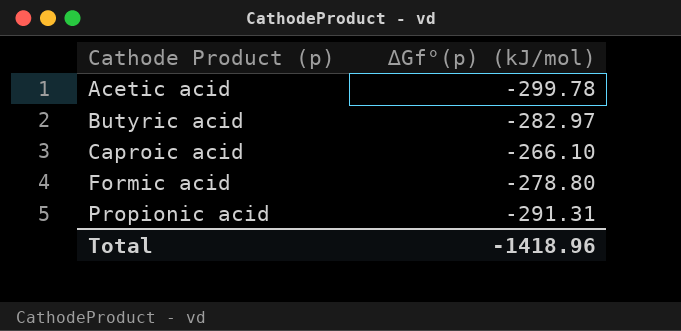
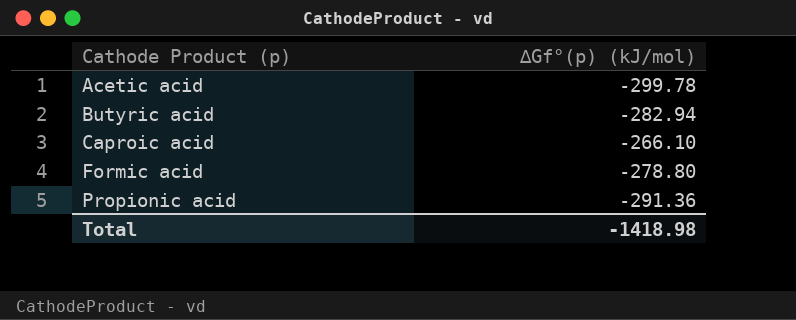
Butyric acid | ∆Gf°(p) (kJ/mol): -282.97 -> -282.94
Propionic acid | ∆Gf°(p) (kJ/mol): -291.31 -> -291.36
Total | ∆Gf°(p) (kJ/mol): -1418.96 -> -1418.98

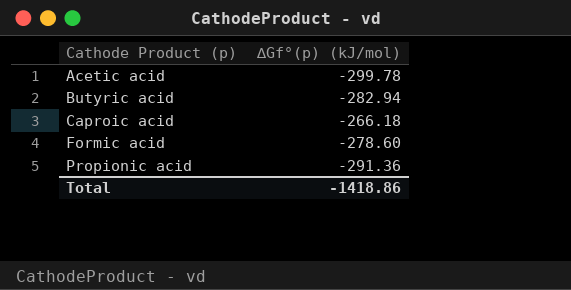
Caproic acid | ∆Gf°(p) (kJ/mol): -266.10 -> -266.18
Formic acid | ∆Gf°(p) (kJ/mol): -278.80 -> -278.60
Total | ∆Gf°(p) (kJ/mol): -1418.98 -> -1418.86

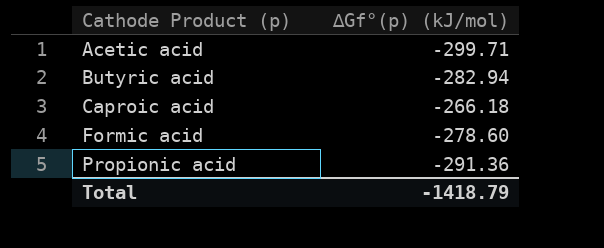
Acetic acid | ∆Gf°(p) (kJ/mol): -299.78 -> -299.71
Total | ∆Gf°(p) (kJ/mol): -1418.86 -> -1418.79

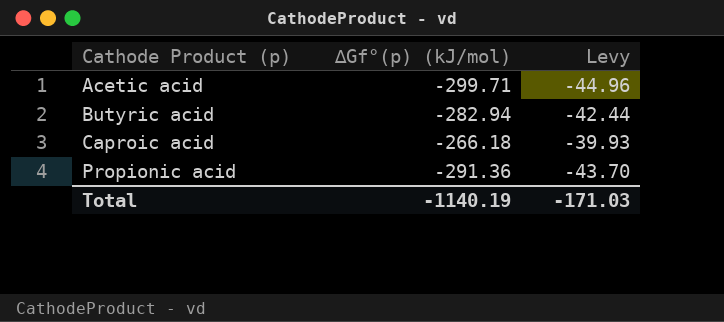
column Levy | formula: none -> [∆Gf°(p) (kJ/mol)] * 0.15
row Formic acid: -278.60 -> none
Total | ∆Gf°(p) (kJ/mol): -1418.79 -> -1140.19

